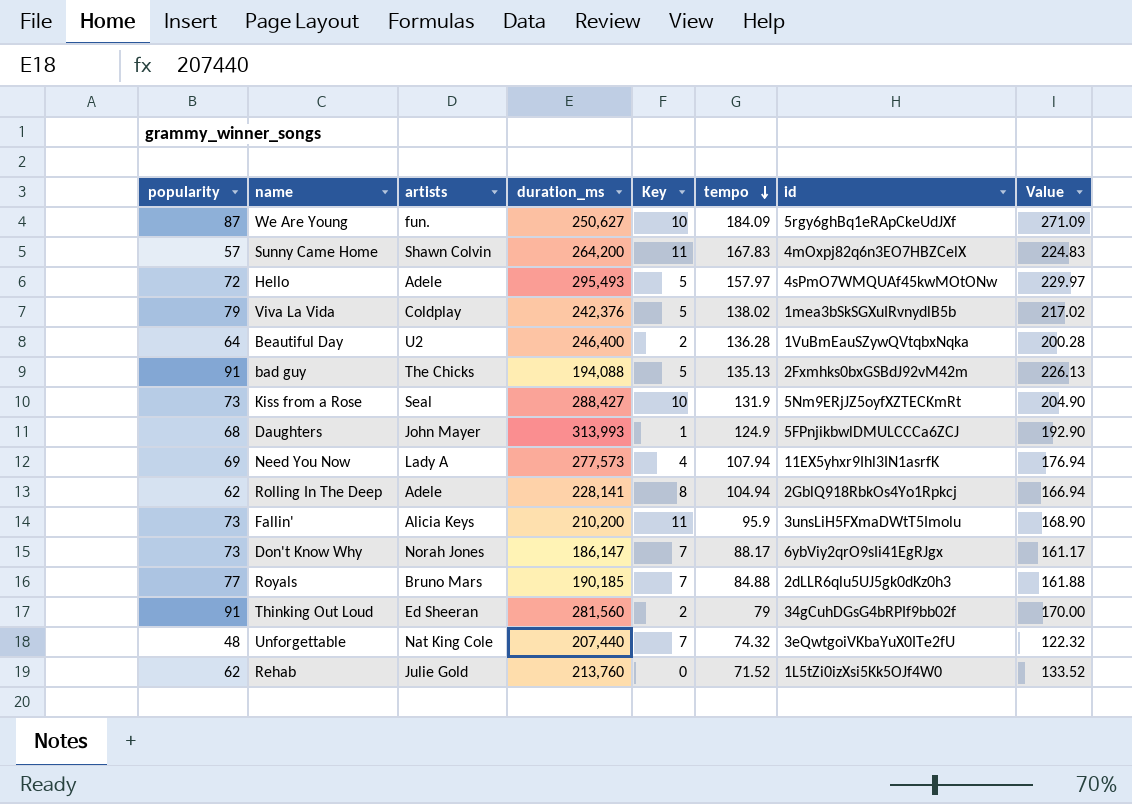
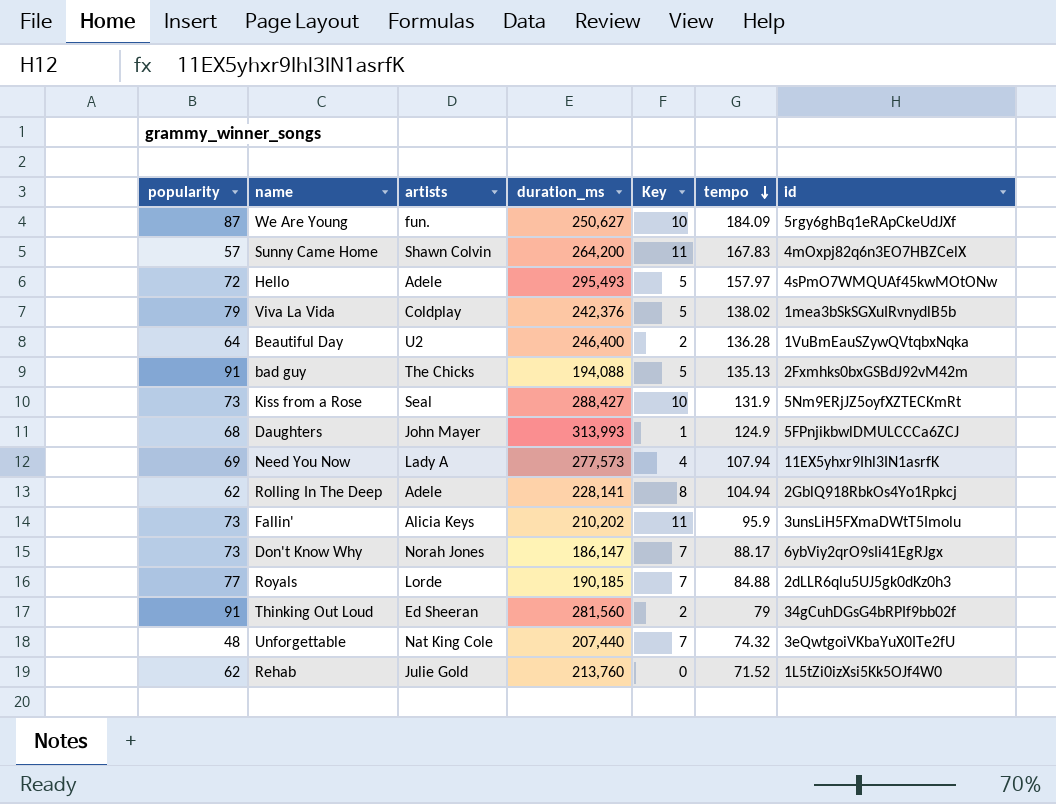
column Value | formula: [popularity] + [tempo] -> none
Fallin' | duration_ms: 210,200 -> 210,202
Royals | artists: Bruno Mars -> Lorde

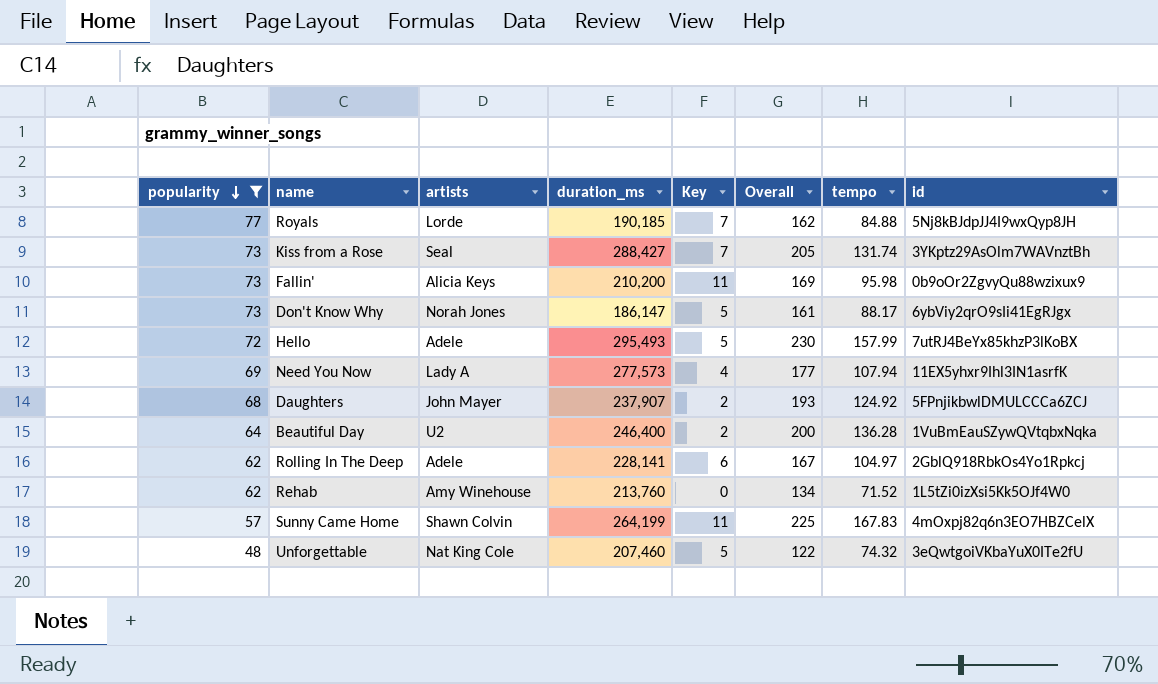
filter: none -> popularity <= 77
row order: tempo descending -> popularity descending
column Overall | formula: none -> [popularity] + [tempo]
Royals | id: 2dLLR6qlu5UJ5gk0dKz0h3 -> 5Nj8kBJdpJJ4I9wxQyp8JH
Kiss from a Rose | Key: 10 -> 7
Kiss from a Rose | tempo: 131.9 -> 131.74
Kiss from a Rose | id: 5Nm9ERjJZ5oyfXZTECKmRt -> 3YKptz29AsOlm7WAVnztBh
Fallin' | duration_ms: 210,202 -> 210,200
Fallin' | tempo: 95.9 -> 95.98
Fallin' | id: 3unsLiH5FXmaDWtT5Imolu -> 0b9oOr2ZgvyQu88wzixux9
Don't Know Why | Key: 7 -> 5
Hello | tempo: 157.97 -> 157.99
Hello | id: 4sPmO7WMQUAf45kwMOtONw -> 7utRJ4BeYx85khzP3lKoBX
Daughters | duration_ms: 313,993 -> 237,907
Daughters | Key: 1 -> 2
Daughters | tempo: 124.9 -> 124.92
Rolling In The Deep | Key: 8 -> 6
Rolling In The Deep | tempo: 104.94 -> 104.97
Rehab | artists: Julie Gold -> Amy Winehouse
Sunny Came Home | duration_ms: 264,200 -> 264,199
Unforgettable | duration_ms: 207,440 -> 207,460
Unforgettable | Key: 7 -> 5

